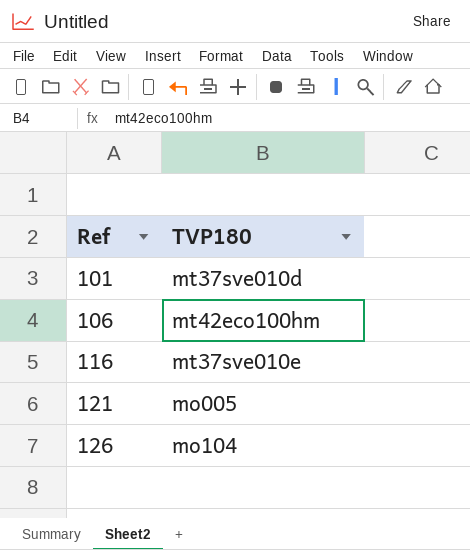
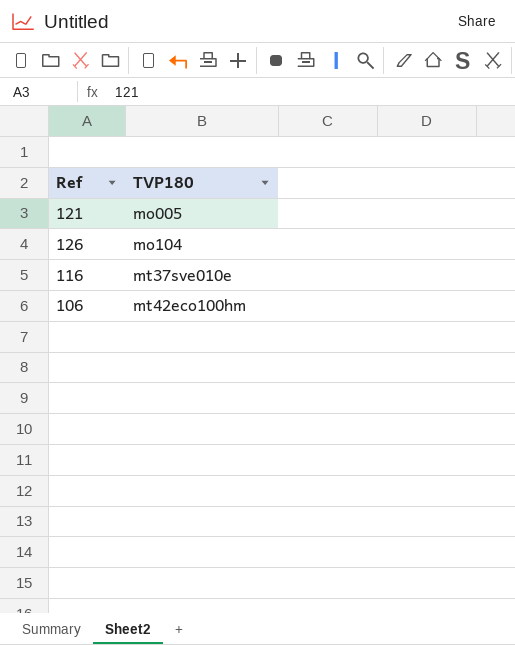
row order: Ref ascending -> TVP180 ascending
row 101: mt37sve010d -> none

